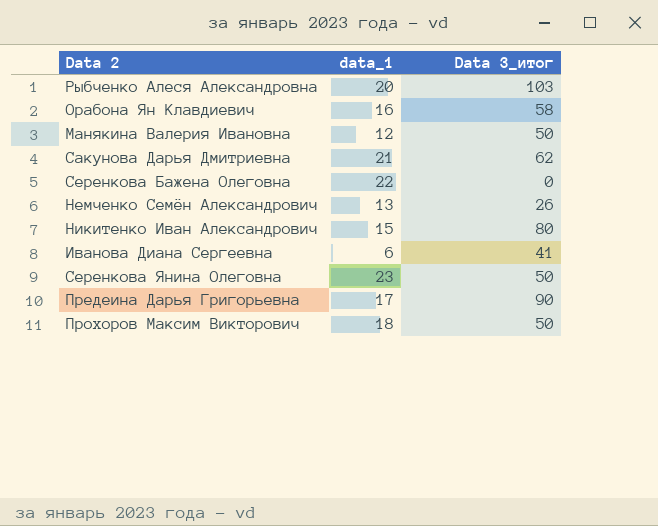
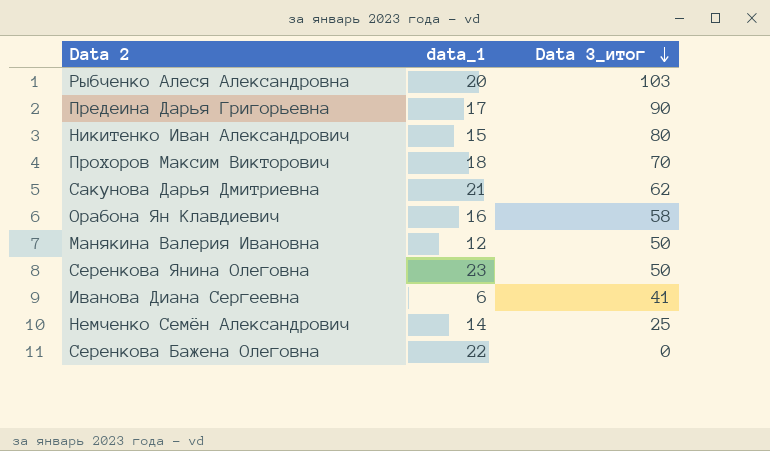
row order: none -> Data 3_итог descending
Прохоров Максим Викторович | Data 3_итог: 50 -> 70
Немченко Семён Александрович | data_1: 13 -> 14
Немченко Семён Александрович | Data 3_итог: 26 -> 25

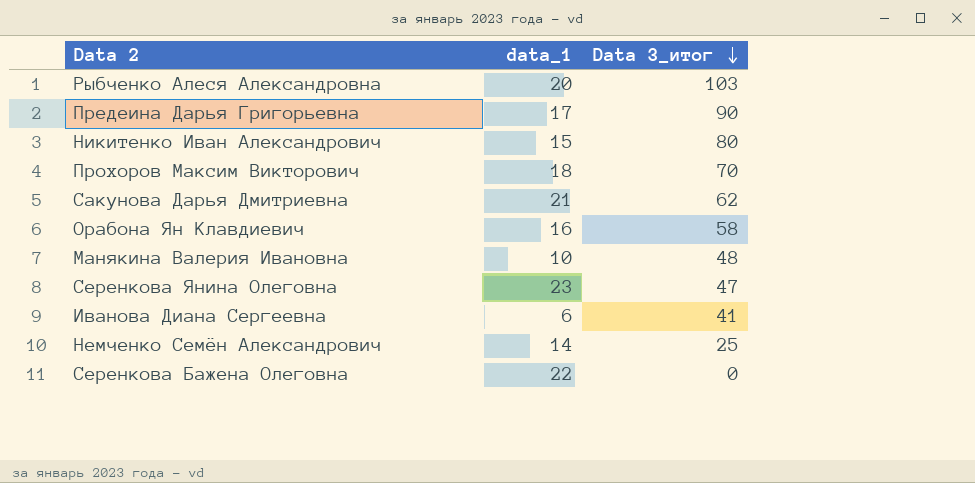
Манякина Валерия Ивановна | data_1: 12 -> 10
Манякина Валерия Ивановна | Data 3_итог: 50 -> 48
Серенкова Янина Олеговна | Data 3_итог: 50 -> 47

